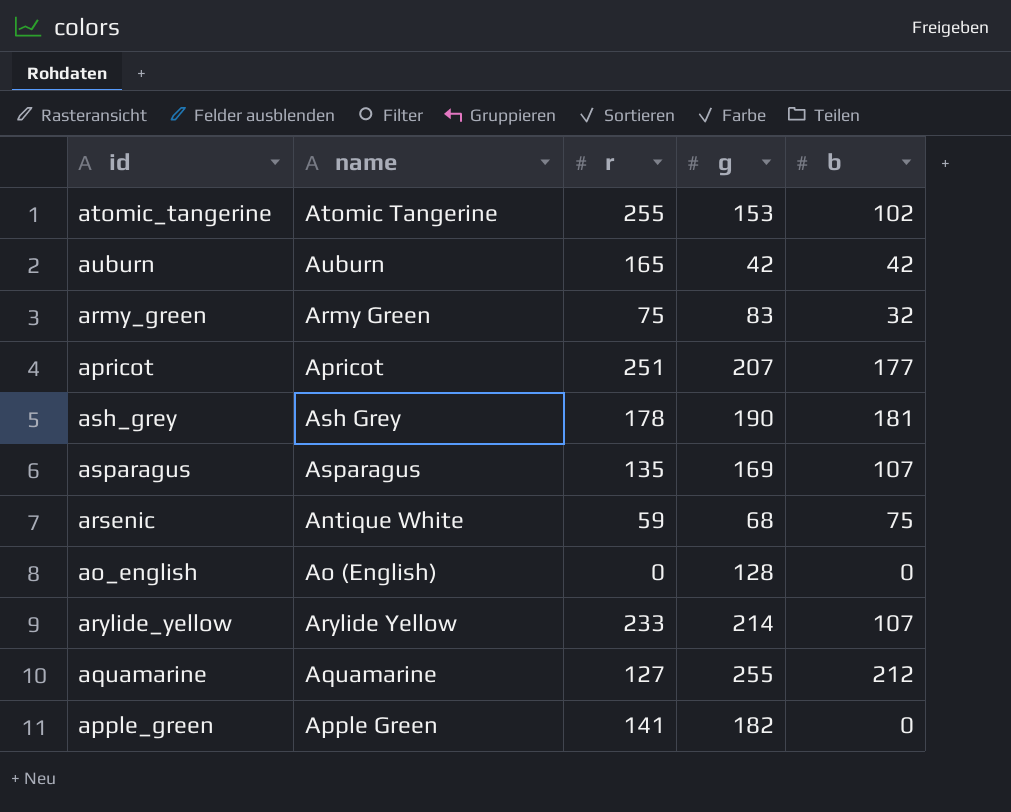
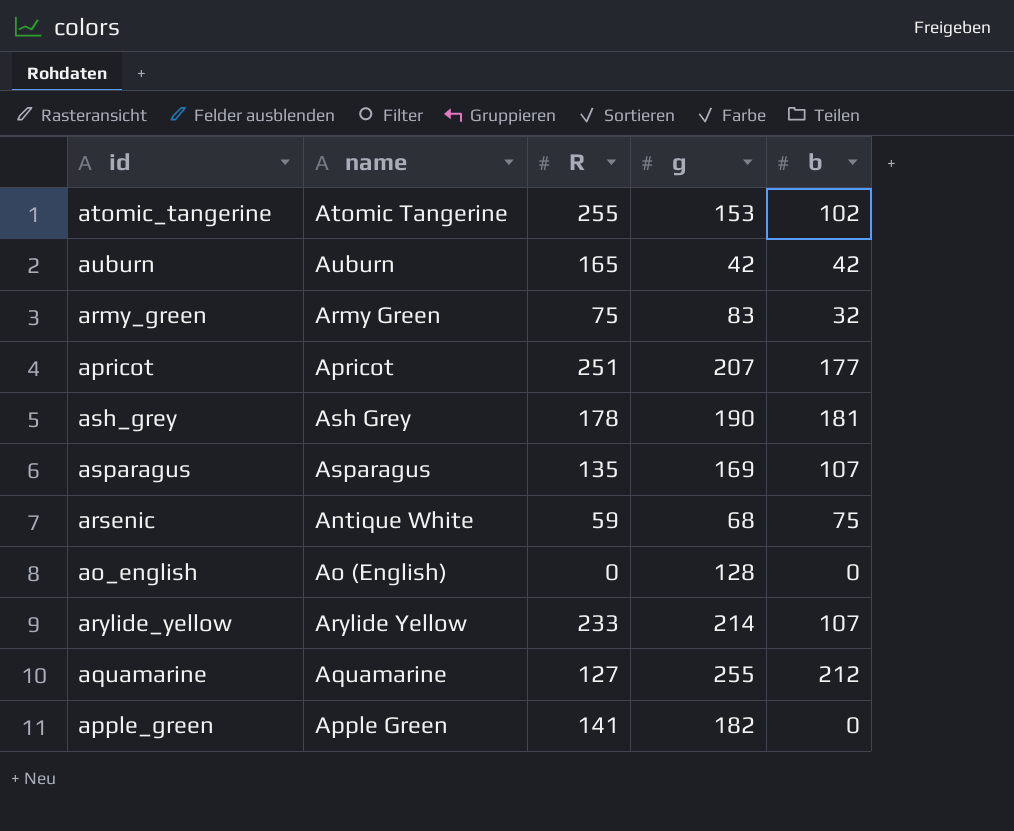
column name: r -> R

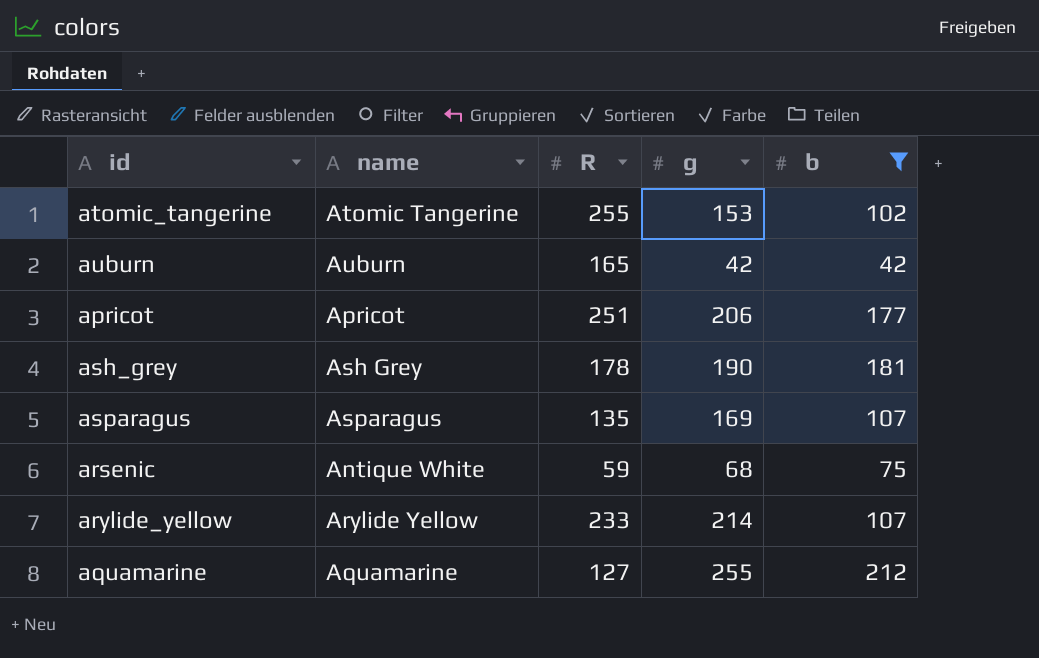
filter: none -> b >= 42
apricot | g: 207 -> 206

